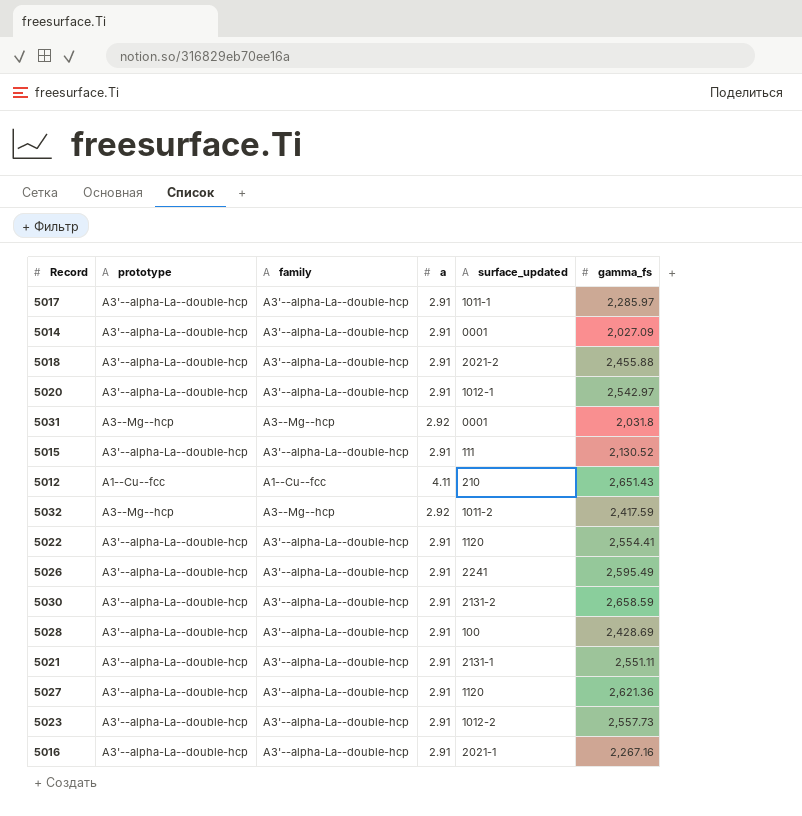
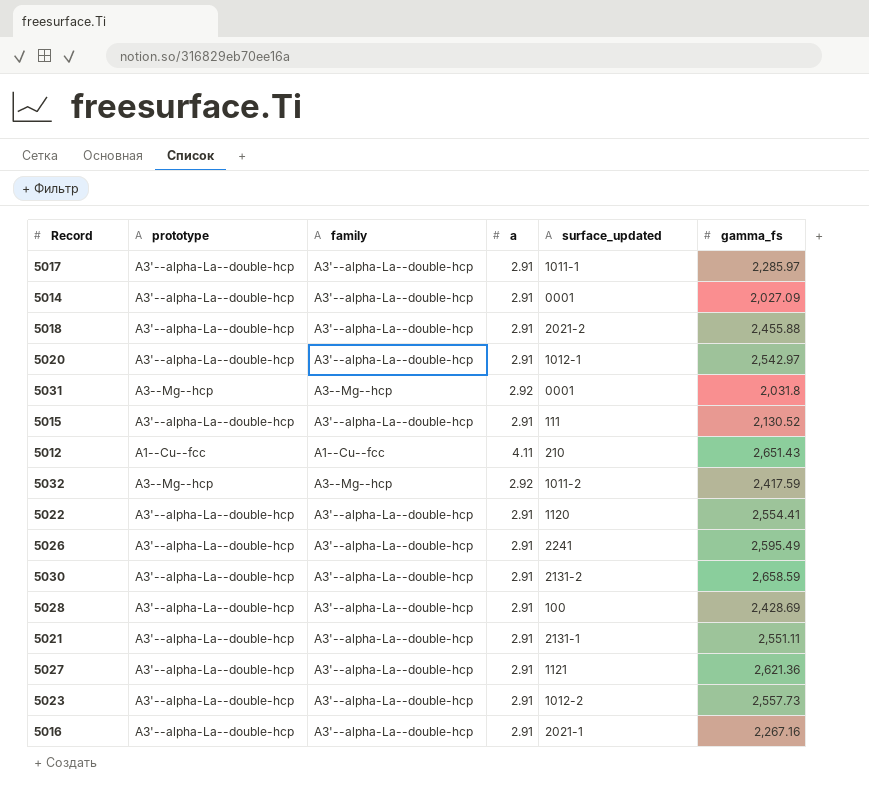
5027 | surface_updated: 1120 -> 1121

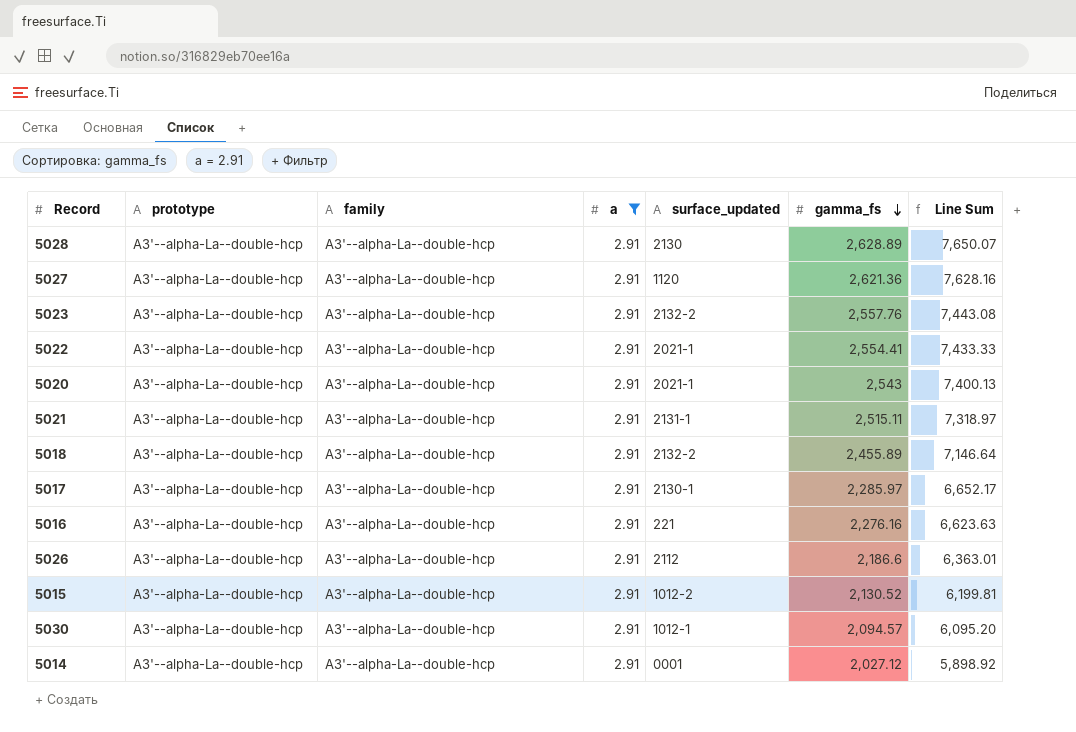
filter: none -> a = 2.91
row order: none -> gamma_fs descending
column Line Sum | formula: none -> [a] * [gamma_fs]
5028 | surface_updated: 100 -> 2130
5028 | gamma_fs: 2,428.69 -> 2,628.89
5027 | surface_updated: 1121 -> 1120
5023 | surface_updated: 1012-2 -> 2132-2
5023 | gamma_fs: 2,557.73 -> 2,557.76
5022 | surface_updated: 1120 -> 2021-1
5020 | surface_updated: 1012-1 -> 2021-1
5020 | gamma_fs: 2,542.97 -> 2,543
5021 | gamma_fs: 2,551.11 -> 2,515.11
5018 | surface_updated: 2021-2 -> 2132-2
5018 | gamma_fs: 2,455.88 -> 2,455.89
5017 | surface_updated: 1011-1 -> 2130-1
5016 | surface_updated: 2021-1 -> 221
5016 | gamma_fs: 2,267.16 -> 2,276.16
5026 | surface_updated: 2241 -> 2112
5026 | gamma_fs: 2,595.49 -> 2,186.6
5015 | surface_updated: 111 -> 1012-2
5030 | surface_updated: 2131-2 -> 1012-1
5030 | gamma_fs: 2,658.59 -> 2,094.57
5014 | gamma_fs: 2,027.09 -> 2,027.12

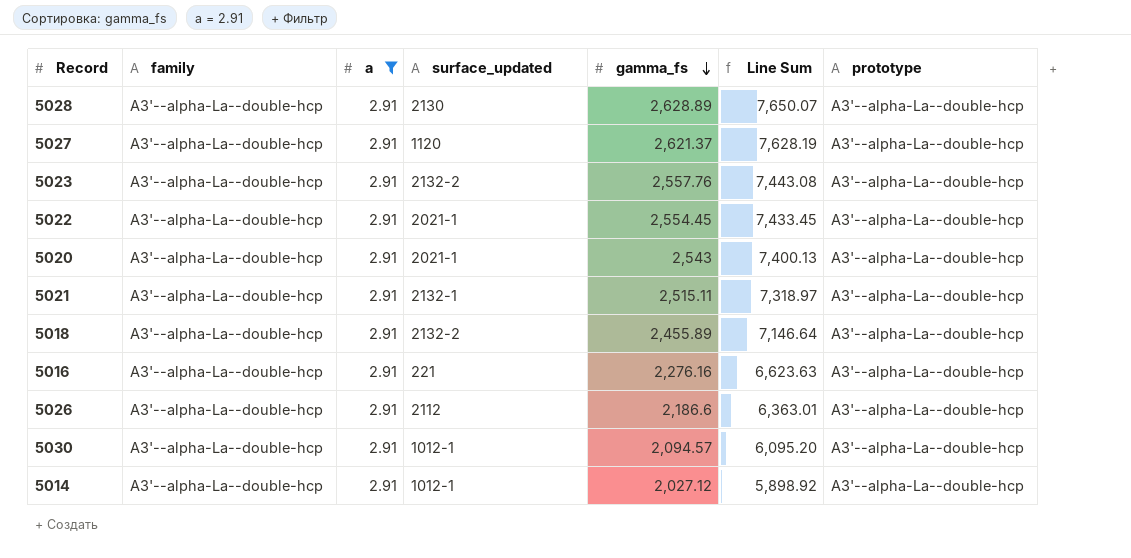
column prototype | position: 2 -> 7
row 5017: A3'--alpha-La--double-hcp | A3'--alpha-La--double-hcp | 2.91 | 2130-1 | 2,285.97 | 6,652.17 -> none
row 5015: A3'--alpha-La--double-hcp | A3'--alpha-La--double-hcp | 2.91 | 1012-2 | 2,130.52 | 6,199.81 -> none
5027 | gamma_fs: 2,621.36 -> 2,621.37
5027 | Line Sum: 7,628.16 -> 7,628.19
5022 | gamma_fs: 2,554.41 -> 2,554.45
5022 | Line Sum: 7,433.33 -> 7,433.45
5021 | surface_updated: 2131-1 -> 2132-1
5014 | surface_updated: 0001 -> 1012-1

